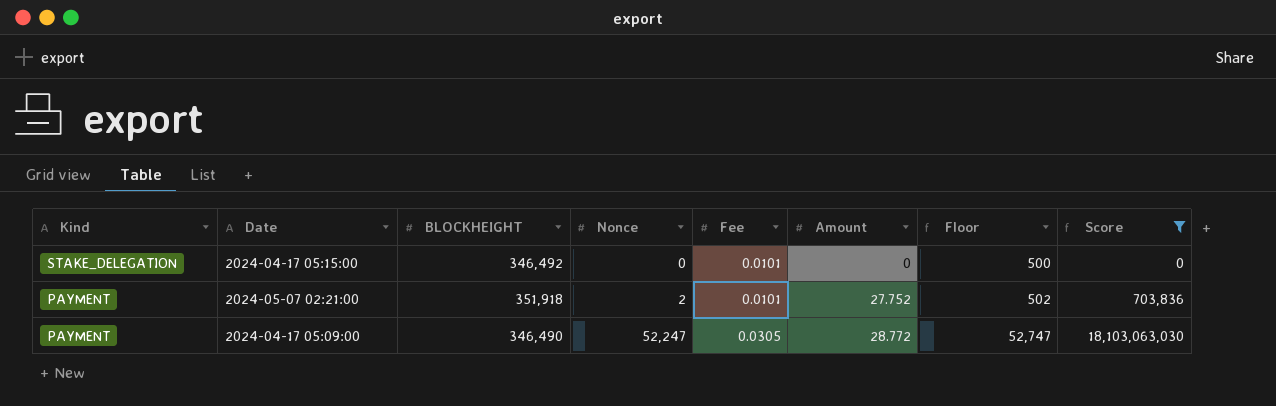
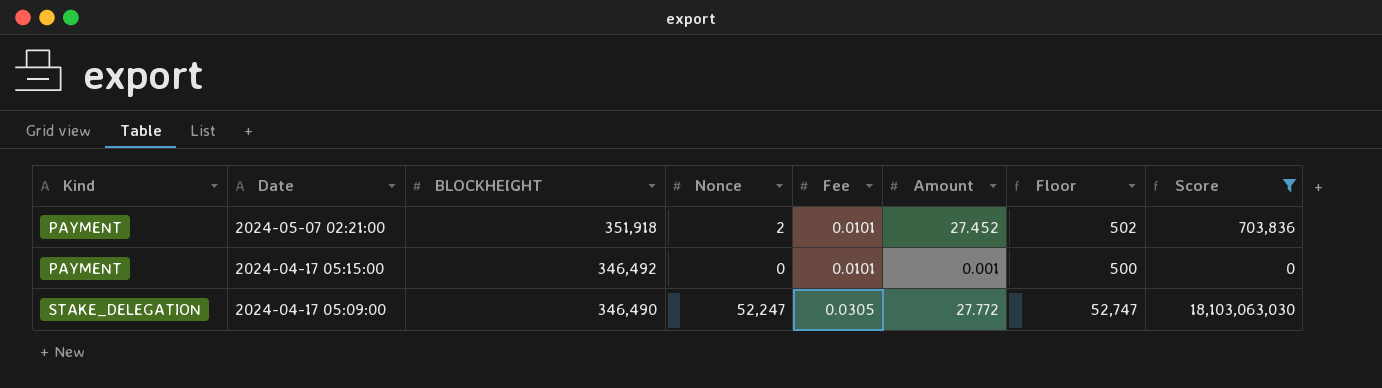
row order: Kind descending -> Kind ascending
2024-05-07 02:21:00 | Amount: 27.752 -> 27.452
2024-04-17 05:15:00 | Kind: STAKE_DELEGATION -> PAYMENT
2024-04-17 05:15:00 | Amount: 0 -> 0.001
2024-04-17 05:09:00 | Kind: PAYMENT -> STAKE_DELEGATION
2024-04-17 05:09:00 | Amount: 28.772 -> 27.772

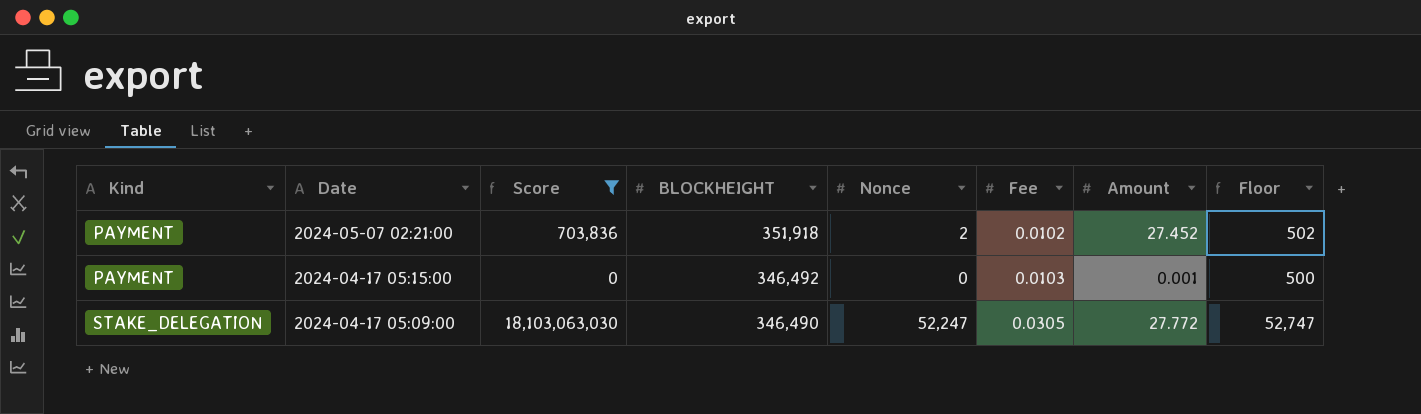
column Score | position: 8 -> 3
2024-05-07 02:21:00 | Fee: 0.0101 -> 0.0102
2024-04-17 05:15:00 | Fee: 0.0101 -> 0.0103

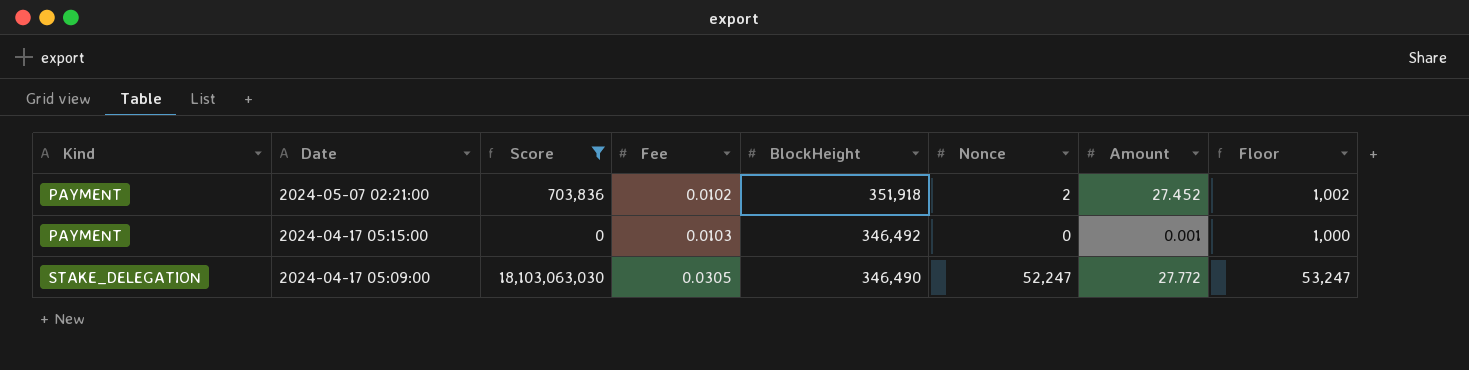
column Fee | position: 6 -> 4
column name: BLOCKHEIGHT -> BlockHeight
column Floor | formula: [Nonce] + 500 -> [Nonce] + 1000

